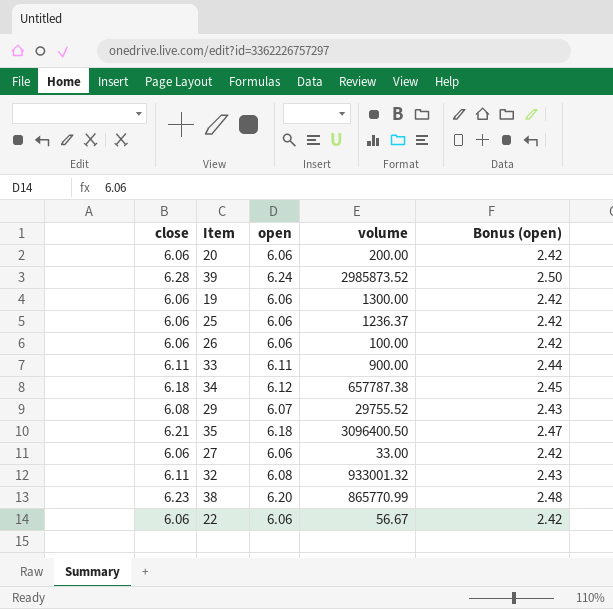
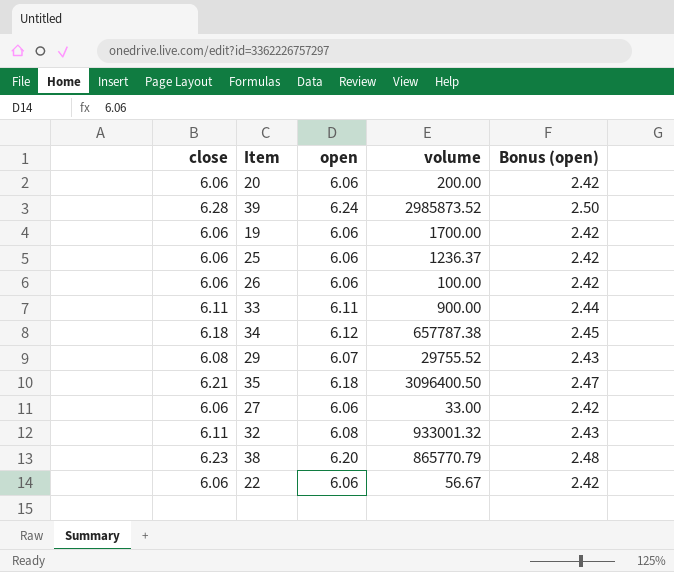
19 | volume: 1300.00 -> 1700.00
38 | volume: 865770.99 -> 865770.79

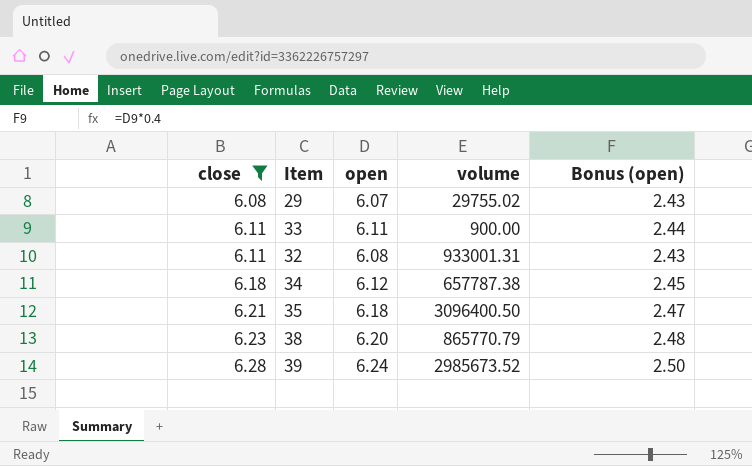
filter: none -> close != 6.06
row order: none -> close ascending
29 | volume: 29755.52 -> 29755.02
32 | volume: 933001.32 -> 933001.31
39 | volume: 2985873.52 -> 2985673.52

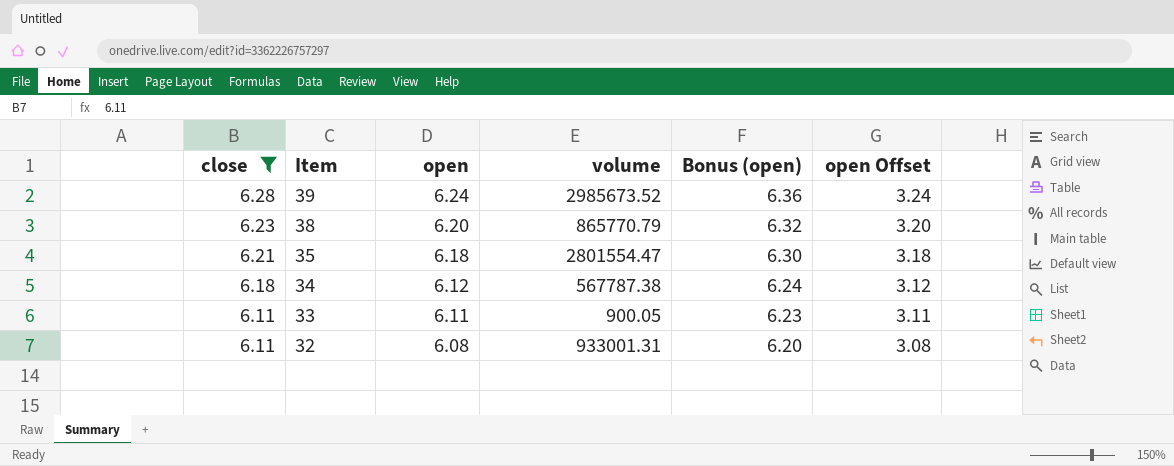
row order: close ascending -> close descending
column Bonus (open) | formula: [open] * 0.4 -> [open] * 1.02
column open Offset | formula: none -> [open] - 3
row 29: 6.08 | 6.07 | 29755.02 | 2.43 -> none
35 | volume: 3096400.50 -> 2801554.47
34 | volume: 657787.38 -> 567787.38
33 | volume: 900.00 -> 900.05

